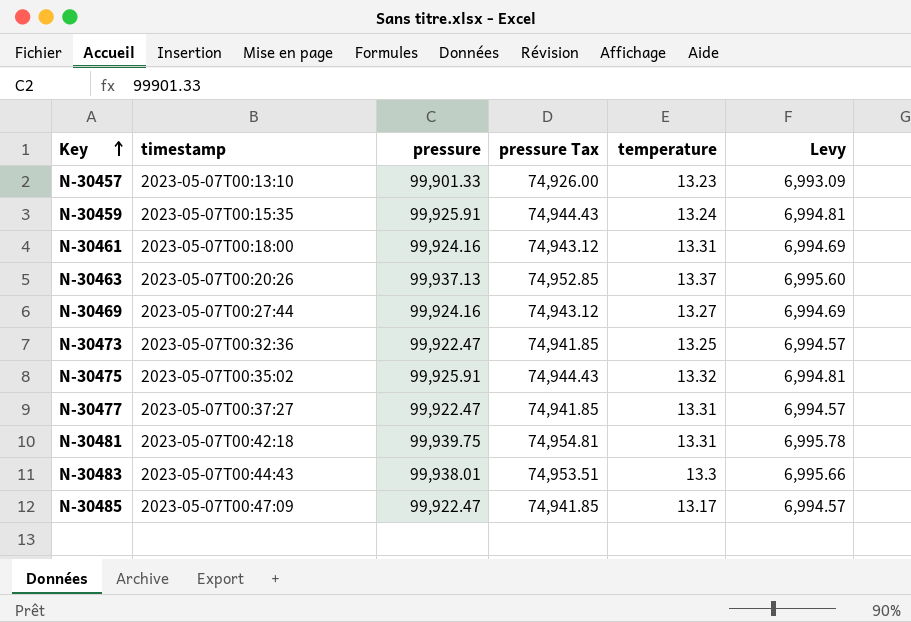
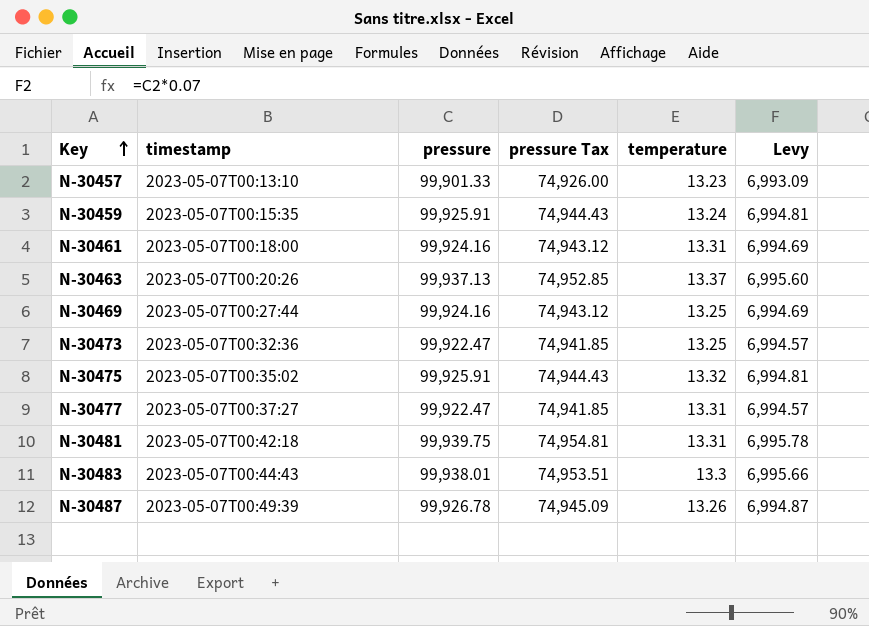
row N-30485: 2023-05-07T00:47:09 | 99,922.47 | 74,941.85 | 13.17 | 6,994.57 -> none
N-30469 | temperature: 13.27 -> 13.25
row N-30487: none -> 2023-05-07T00:49:39 | 99,926.78 | 74,945.09 | 13.26 | 6,994.87

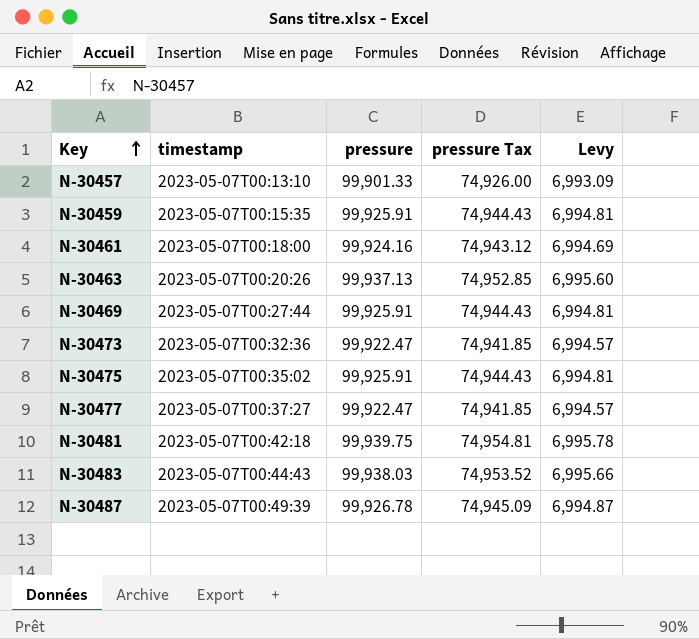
column temperature | position: 5 -> none
N-30469 | pressure: 99,924.16 -> 99,925.91
N-30469 | pressure Tax: 74,943.12 -> 74,944.43
N-30469 | Levy: 6,994.69 -> 6,994.81
N-30483 | pressure: 99,938.01 -> 99,938.03
N-30483 | pressure Tax: 74,953.51 -> 74,953.52

